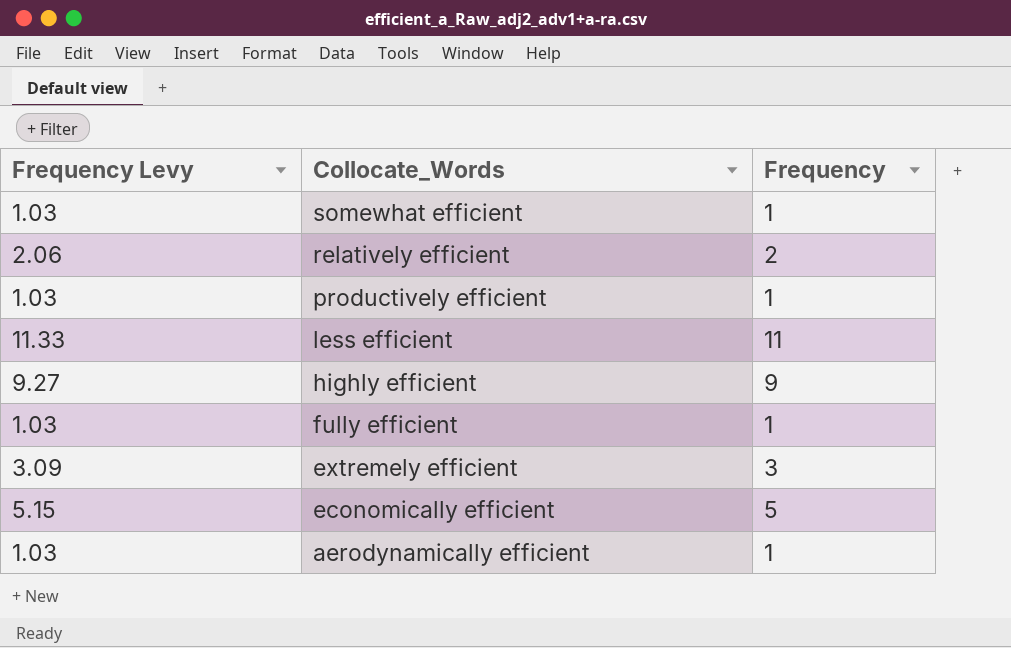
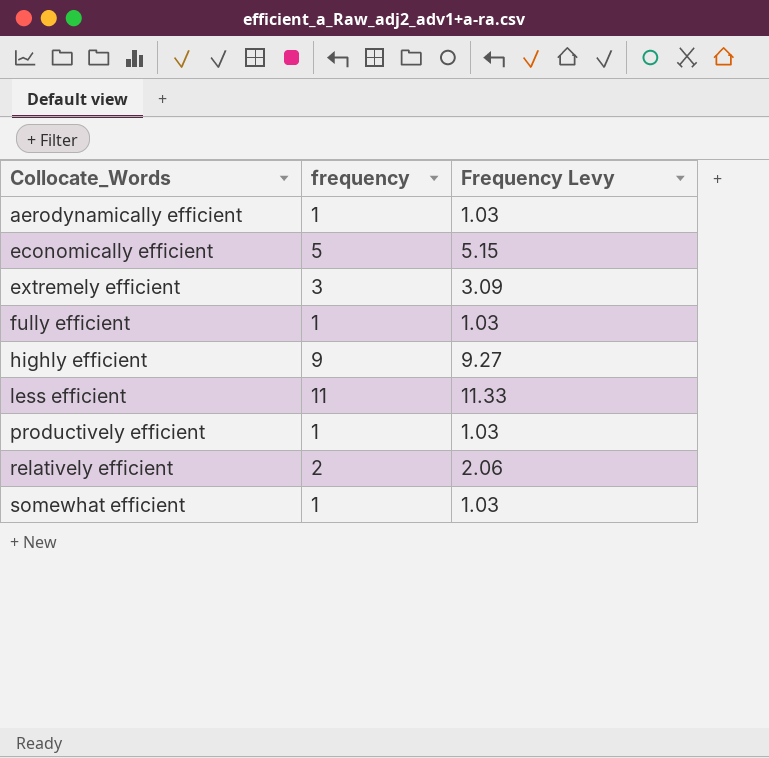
row order: Collocate_Words descending -> Collocate_Words ascending
column name: Frequency -> frequency
column Frequency Levy | position: 1 -> 3

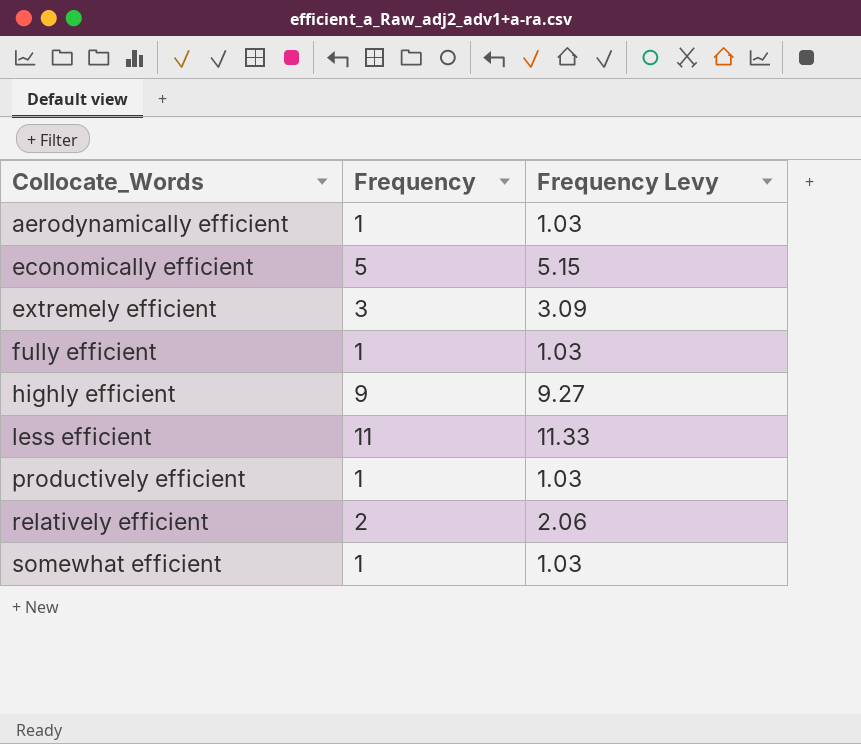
column name: frequency -> Frequency

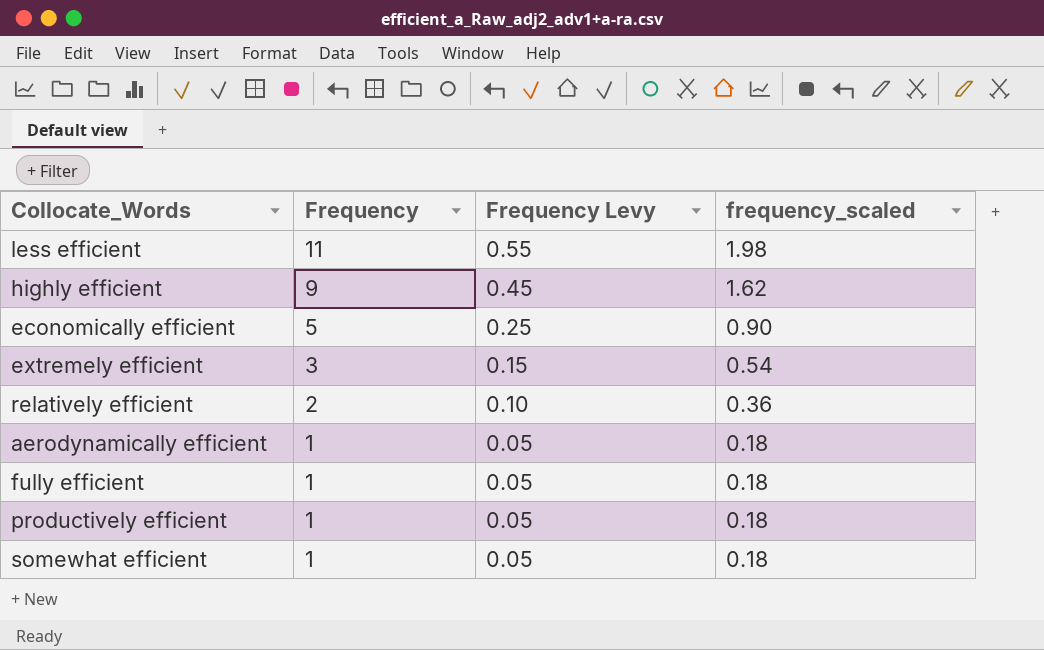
row order: Collocate_Words ascending -> Frequency descending
column Frequency Levy | formula: [Frequency] * 1.03 -> [Frequency] * 0.05
column frequency_scaled | formula: none -> [Frequency] * 0.18

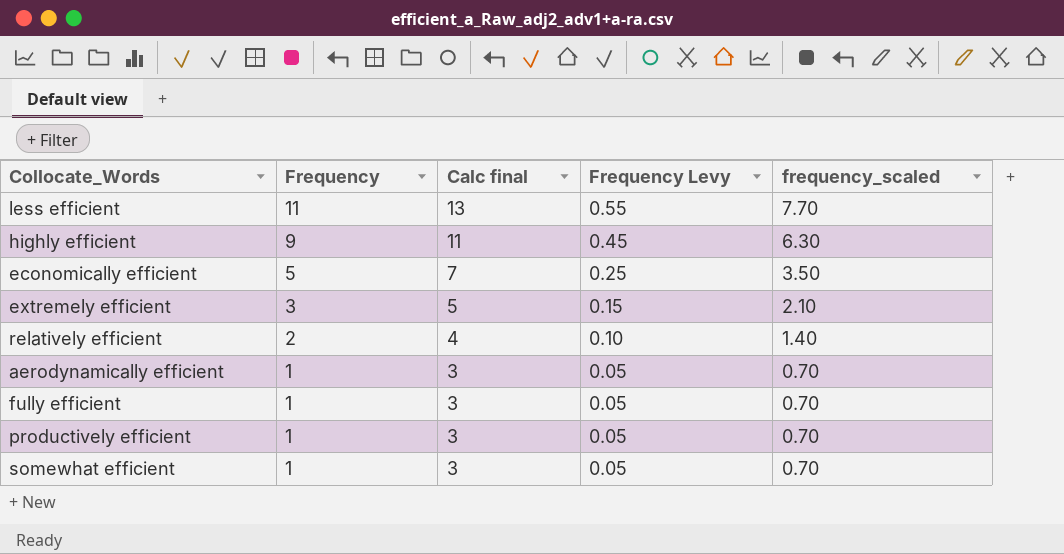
column Calc final | formula: none -> [Frequency] + 2
column frequency_scaled | formula: [Frequency] * 0.18 -> [Frequency] * 0.7

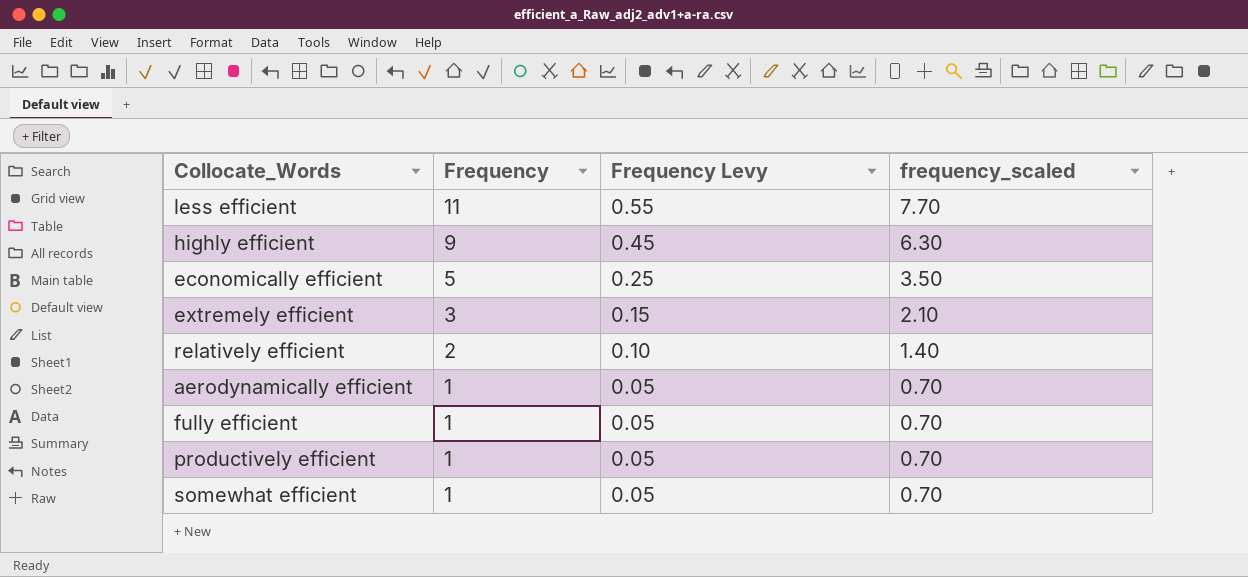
column Calc final | formula: [Frequency] + 2 -> none

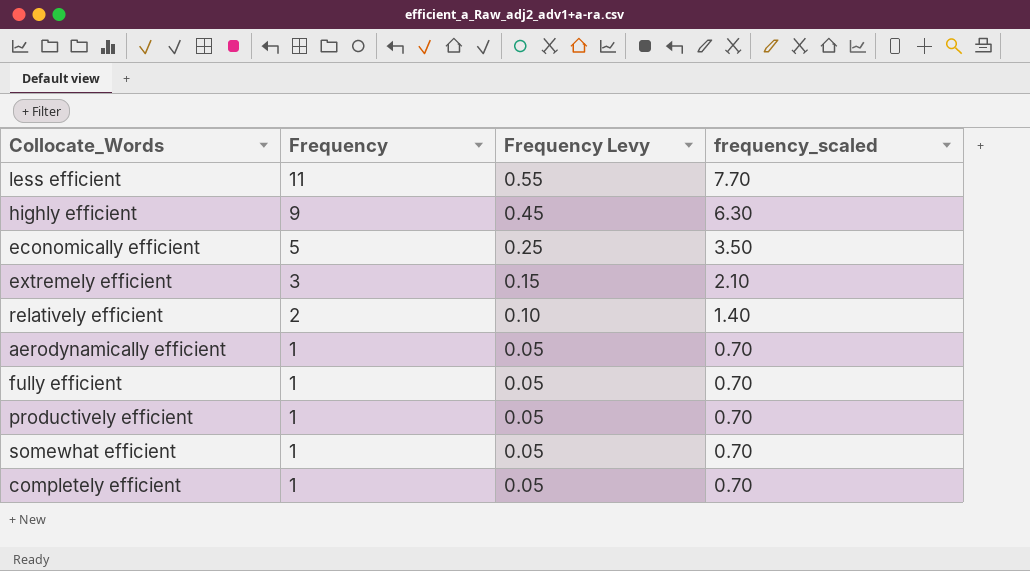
row completely efficient: none -> 1 | 0.05 | 0.70

